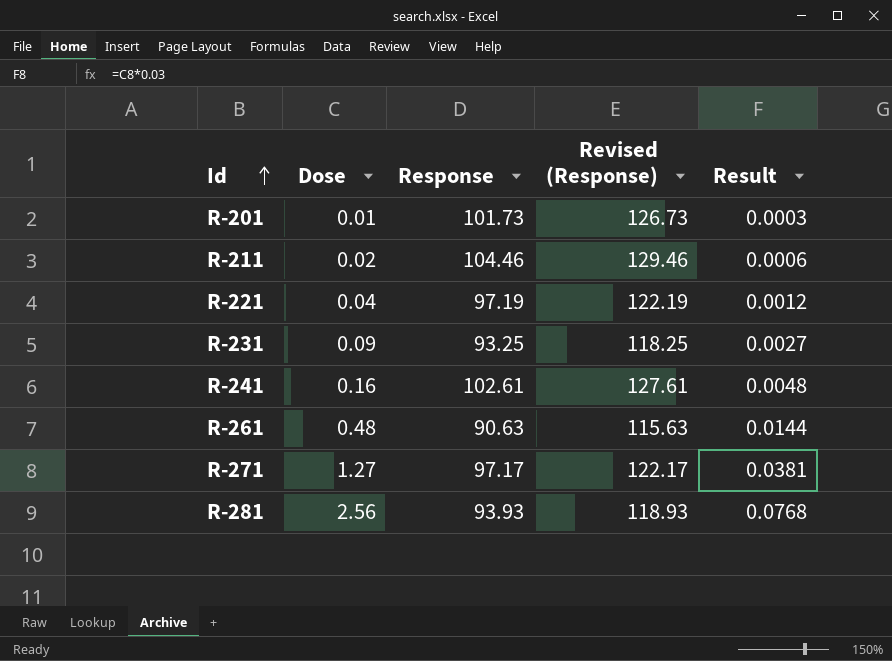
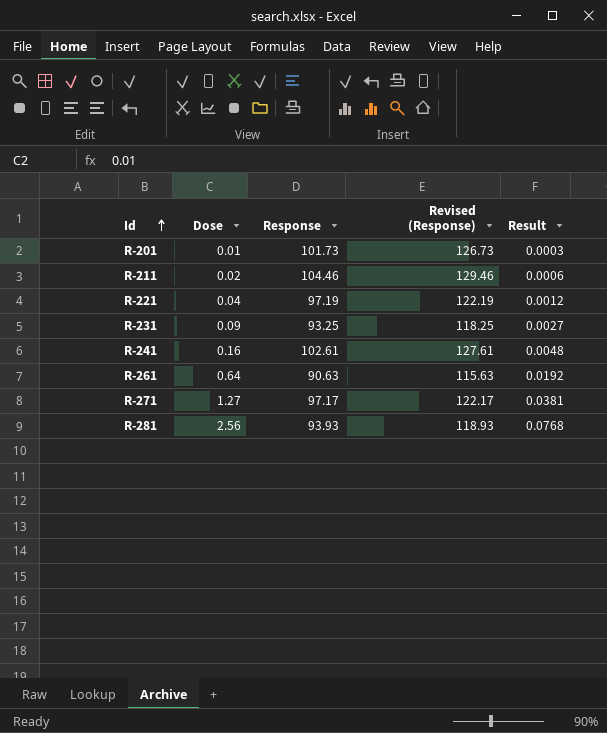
R-261 | Dose: 0.48 -> 0.64
R-261 | Result: 0.0144 -> 0.0192

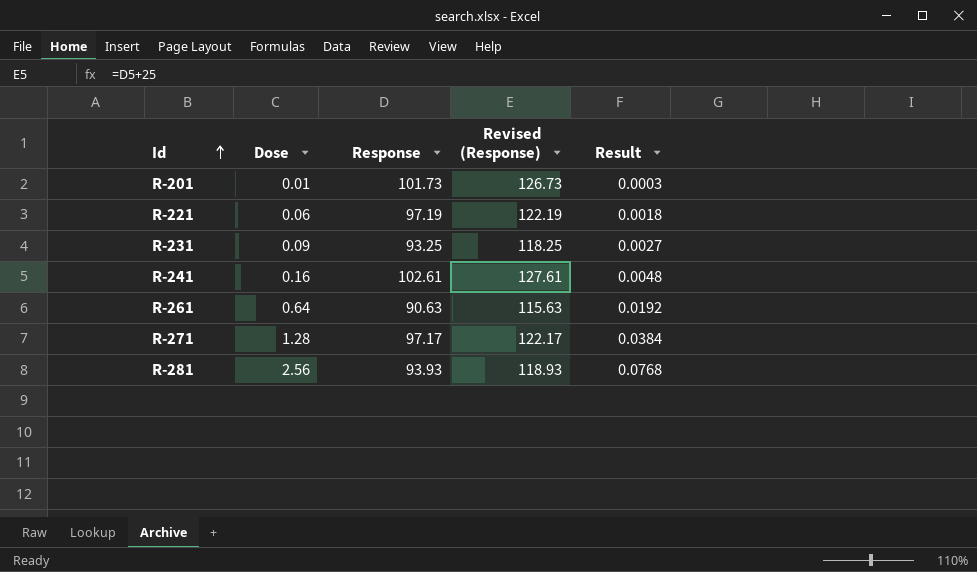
row R-211: 0.02 | 104.46 | 129.46 | 0.0006 -> none
R-221 | Dose: 0.04 -> 0.06
R-221 | Result: 0.0012 -> 0.0018
R-271 | Dose: 1.27 -> 1.28
R-271 | Result: 0.0381 -> 0.0384

